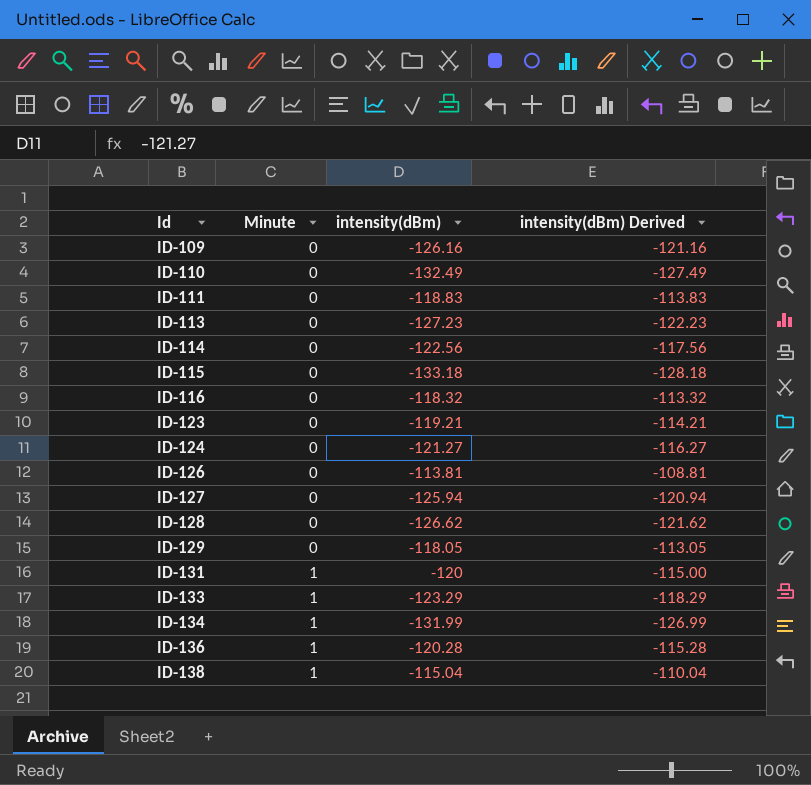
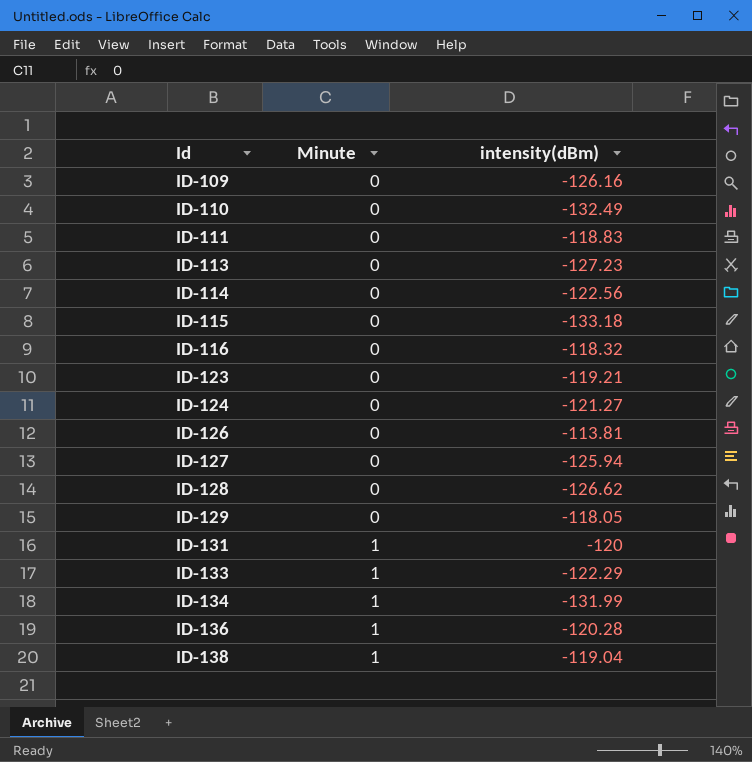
column intensity(dBm) Derived | formula: [intensity(dBm)] + 5 -> none
ID-133 | intensity(dBm): -123.29 -> -122.29
ID-138 | intensity(dBm): -115.04 -> -119.04

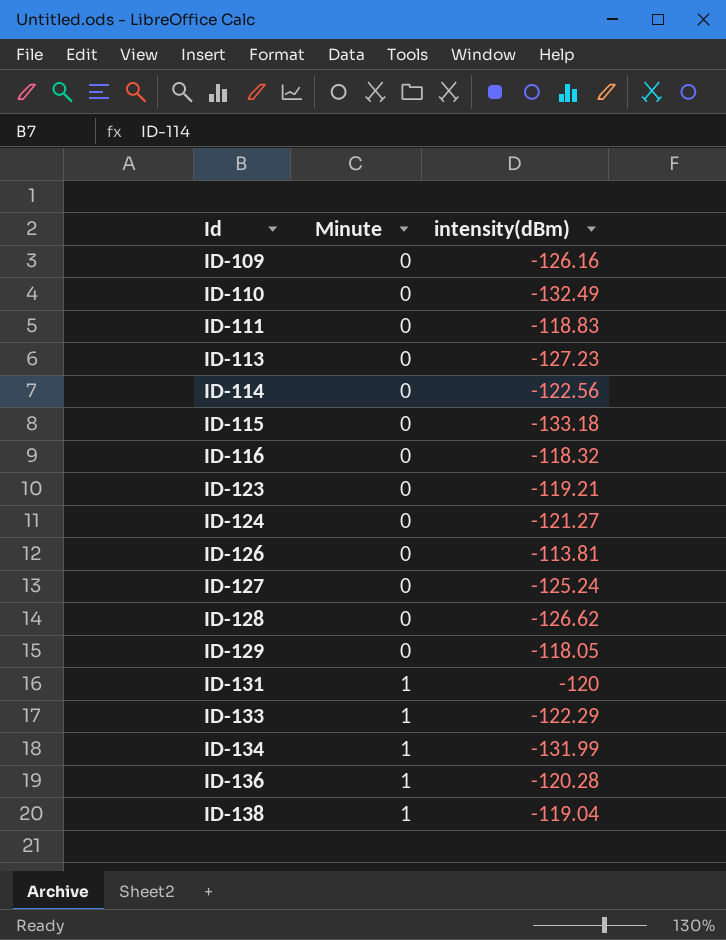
ID-127 | intensity(dBm): -125.94 -> -125.24

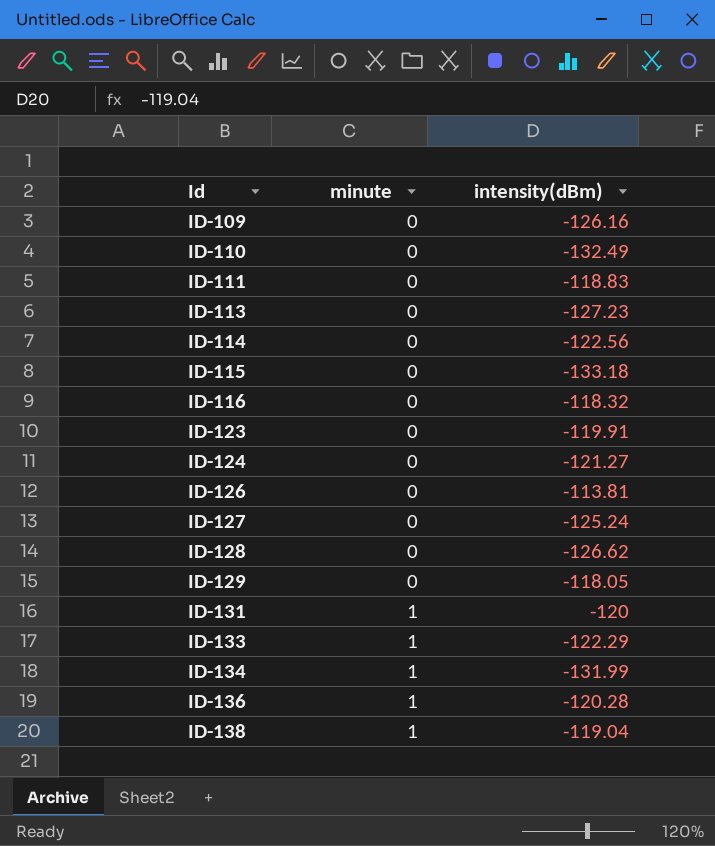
column name: Minute -> minute
ID-123 | intensity(dBm): -119.21 -> -119.91

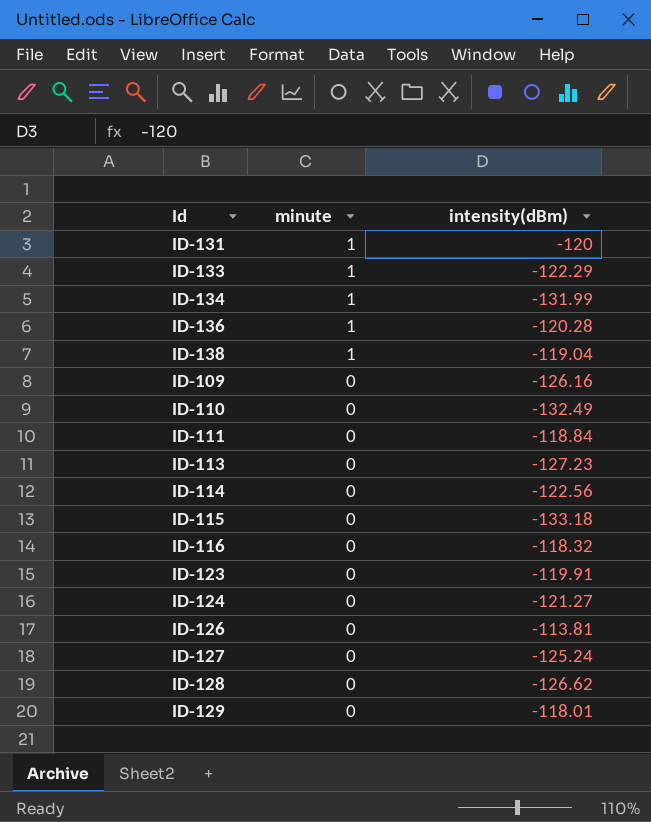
row order: Id ascending -> minute descending
ID-111 | intensity(dBm): -118.83 -> -118.84
ID-129 | intensity(dBm): -118.05 -> -118.01

